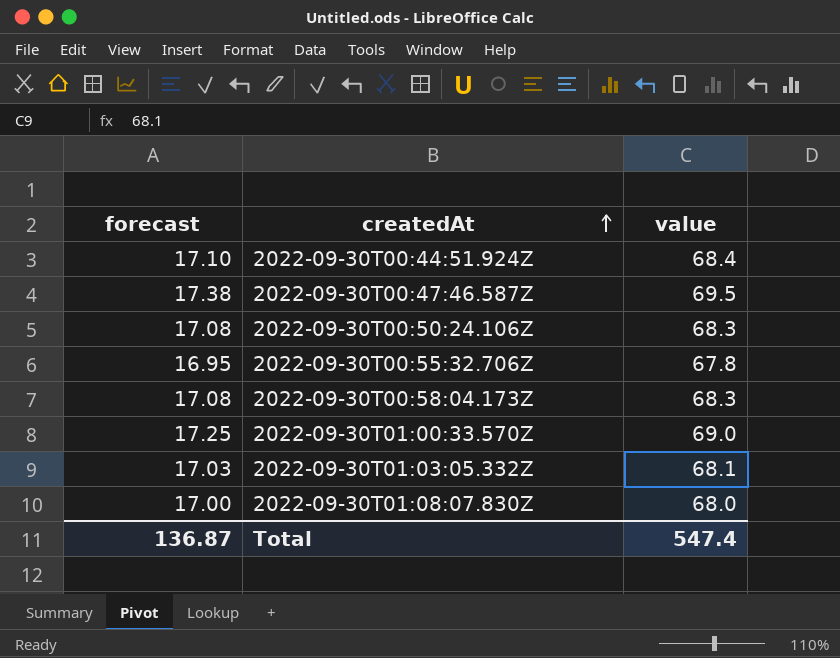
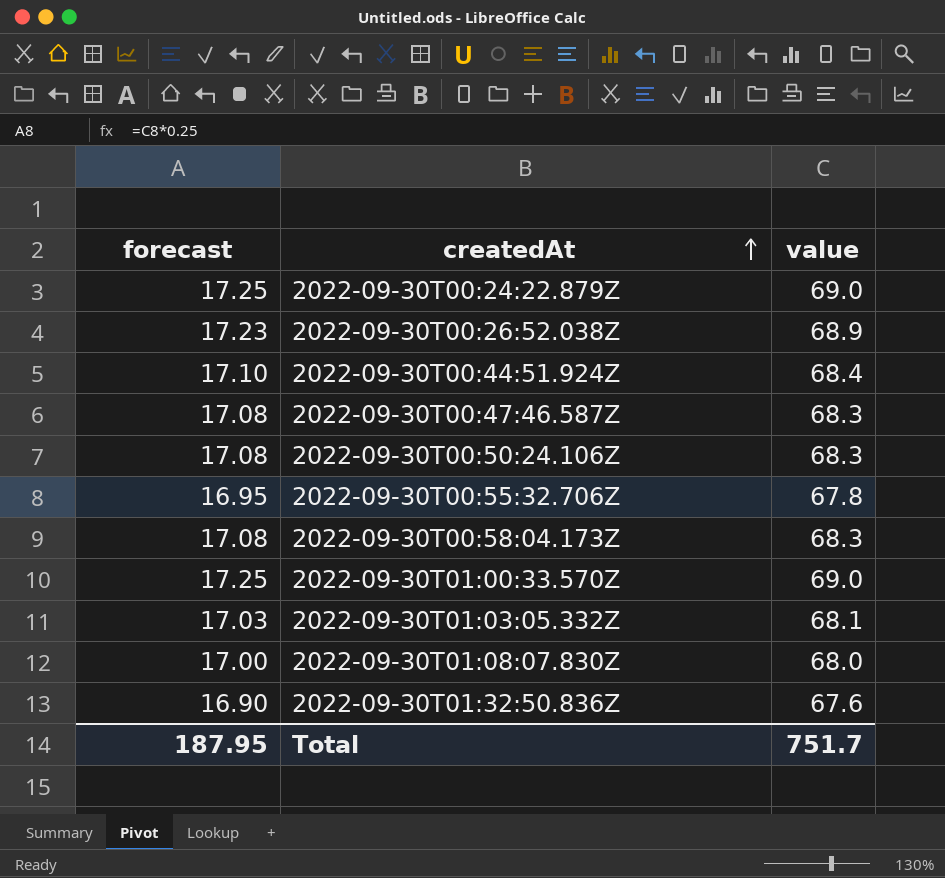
row 2022-09-30T00:24:22.879Z: none -> 17.25 | 69.0
row 2022-09-30T00:26:52.038Z: none -> 17.23 | 68.9
2022-09-30T00:47:46.587Z | forecast: 17.38 -> 17.08
2022-09-30T00:47:46.587Z | value: 69.5 -> 68.3
row 2022-09-30T01:32:50.836Z: none -> 16.90 | 67.6
Total | forecast: 136.87 -> 187.95
Total | value: 547.4 -> 751.7

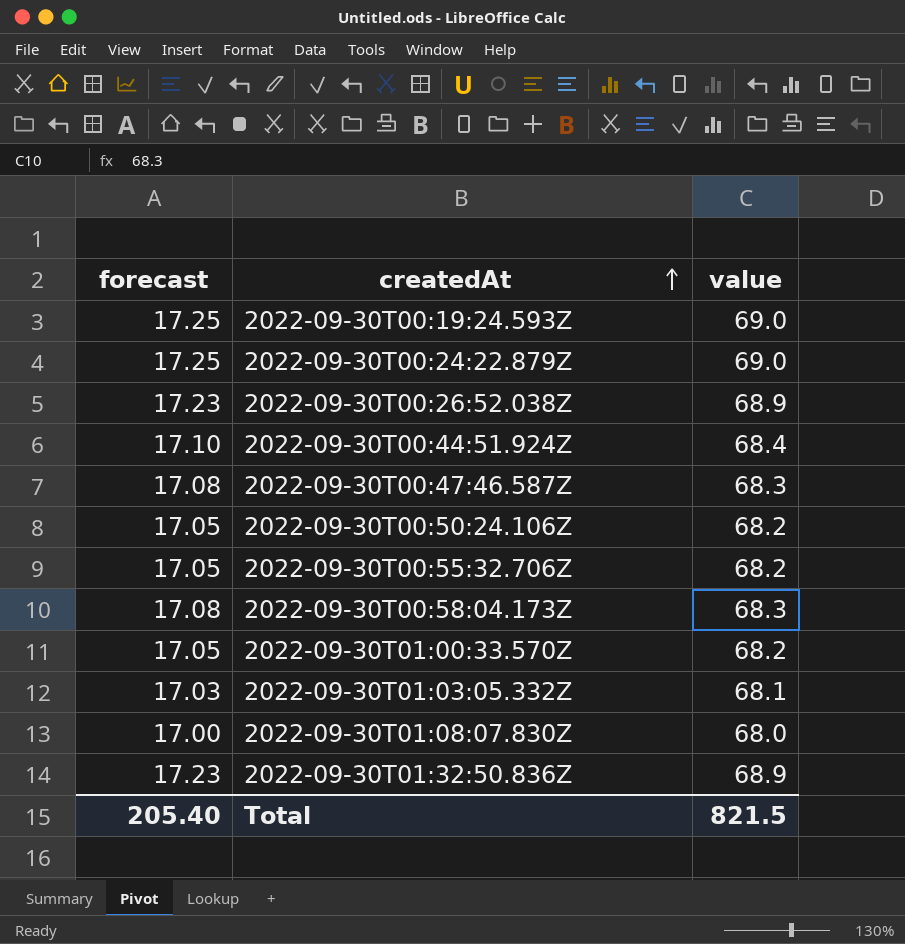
row 2022-09-30T00:19:24.593Z: none -> 17.25 | 69.0
2022-09-30T00:50:24.106Z | forecast: 17.08 -> 17.05
2022-09-30T00:50:24.106Z | value: 68.3 -> 68.2
2022-09-30T00:55:32.706Z | forecast: 16.95 -> 17.05
2022-09-30T00:55:32.706Z | value: 67.8 -> 68.2
2022-09-30T01:00:33.570Z | forecast: 17.25 -> 17.05
2022-09-30T01:00:33.570Z | value: 69.0 -> 68.2
2022-09-30T01:32:50.836Z | forecast: 16.90 -> 17.23
2022-09-30T01:32:50.836Z | value: 67.6 -> 68.9
Total | forecast: 187.95 -> 205.40
Total | value: 751.7 -> 821.5

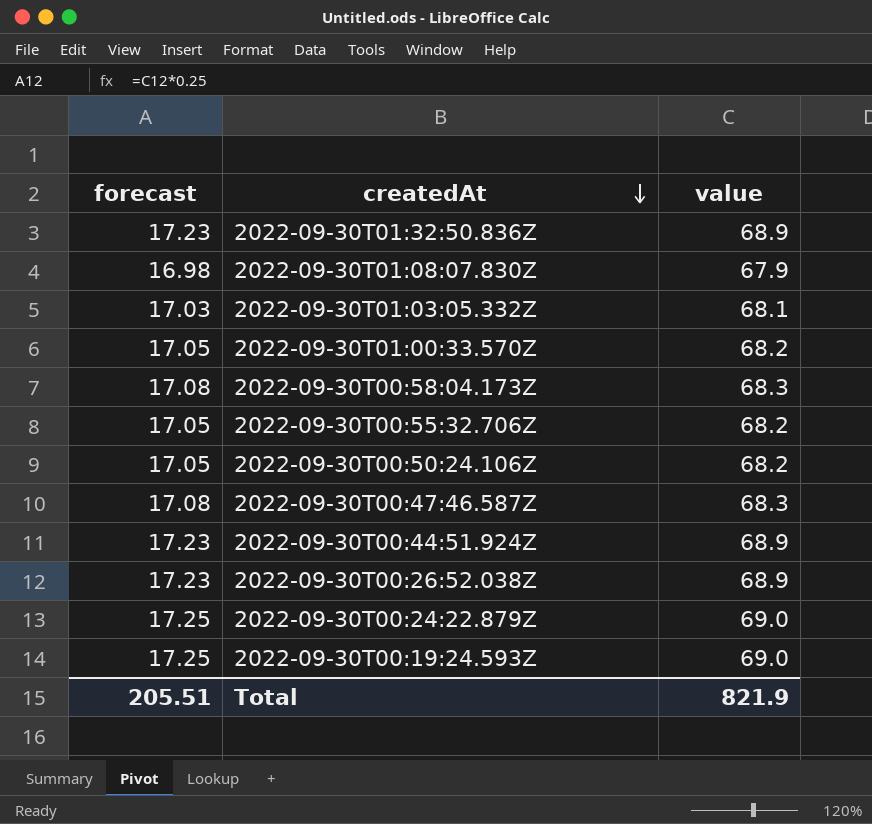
row order: createdAt ascending -> createdAt descending
2022-09-30T01:08:07.830Z | forecast: 17.00 -> 16.98
2022-09-30T01:08:07.830Z | value: 68.0 -> 67.9
2022-09-30T00:44:51.924Z | forecast: 17.10 -> 17.23
2022-09-30T00:44:51.924Z | value: 68.4 -> 68.9
Total | forecast: 205.40 -> 205.51
Total | value: 821.5 -> 821.9

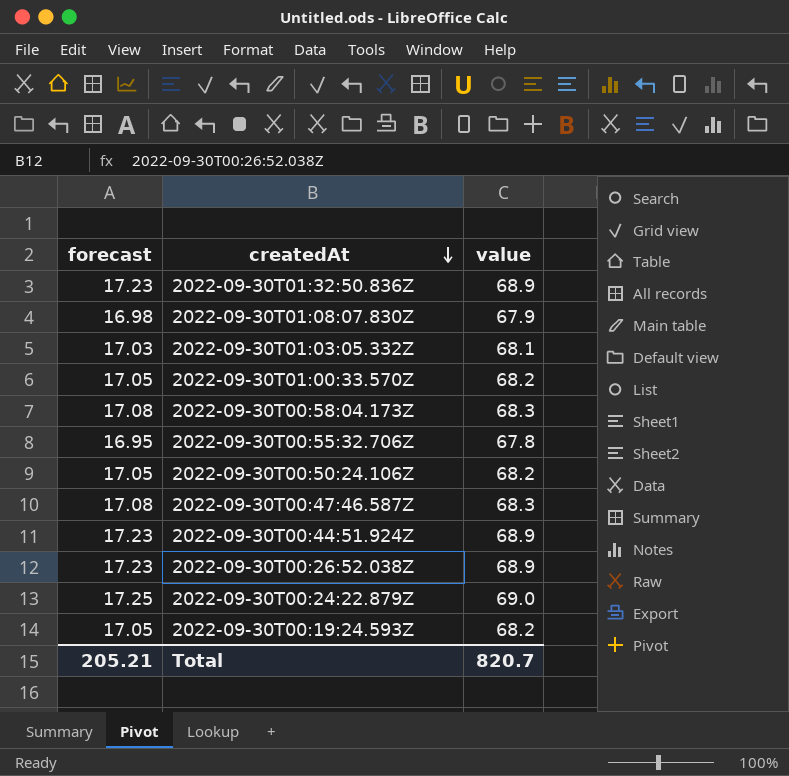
2022-09-30T00:55:32.706Z | forecast: 17.05 -> 16.95
2022-09-30T00:55:32.706Z | value: 68.2 -> 67.8
2022-09-30T00:19:24.593Z | forecast: 17.25 -> 17.05
2022-09-30T00:19:24.593Z | value: 69.0 -> 68.2
Total | forecast: 205.51 -> 205.21
Total | value: 821.9 -> 820.7

